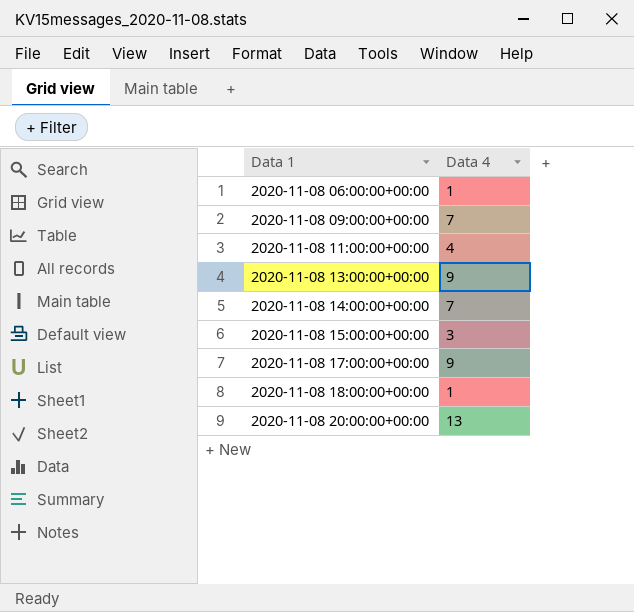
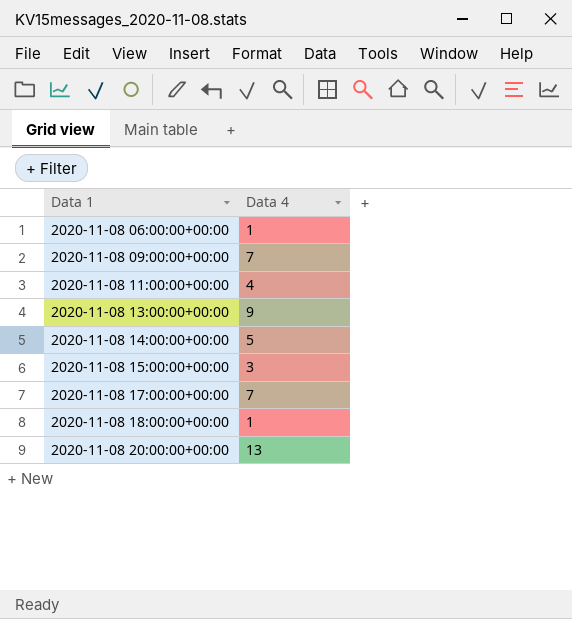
2020-11-08 14:00:00+00:00 | Data 4: 7 -> 5
2020-11-08 17:00:00+00:00 | Data 4: 9 -> 7

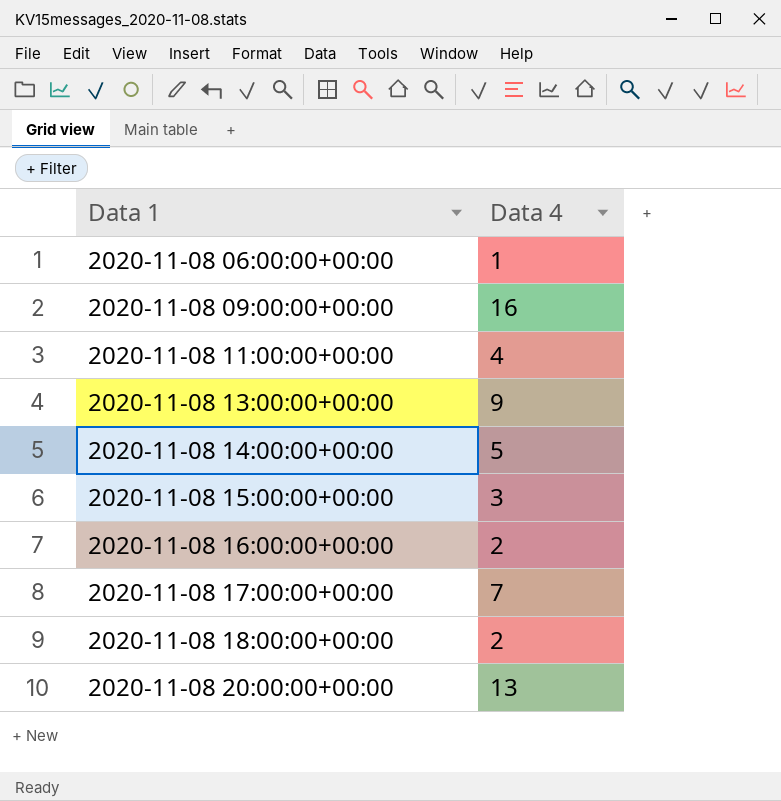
2020-11-08 09:00:00+00:00 | Data 4: 7 -> 16
row 2020-11-08 16:00:00+00:00: none -> 2
2020-11-08 18:00:00+00:00 | Data 4: 1 -> 2

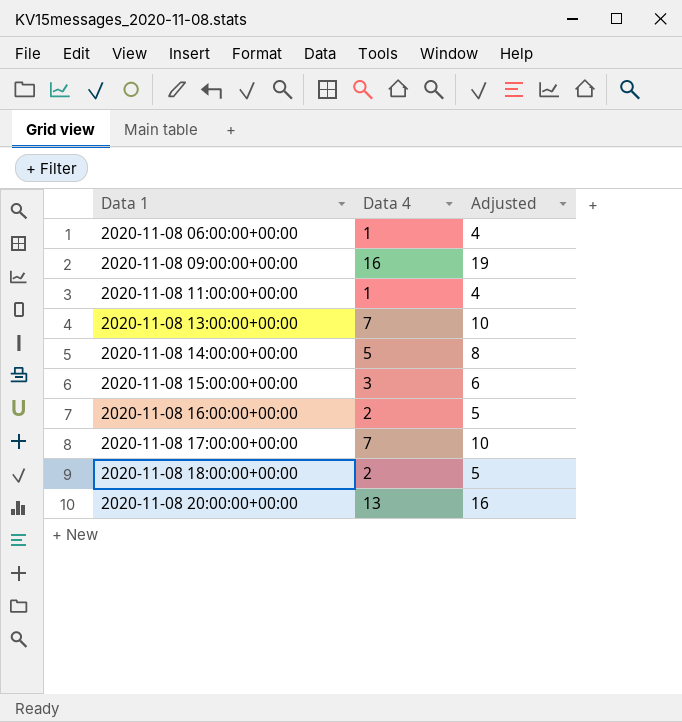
column Adjusted | formula: none -> [Data 4] + 3
2020-11-08 11:00:00+00:00 | Data 4: 4 -> 1
2020-11-08 13:00:00+00:00 | Data 4: 9 -> 7

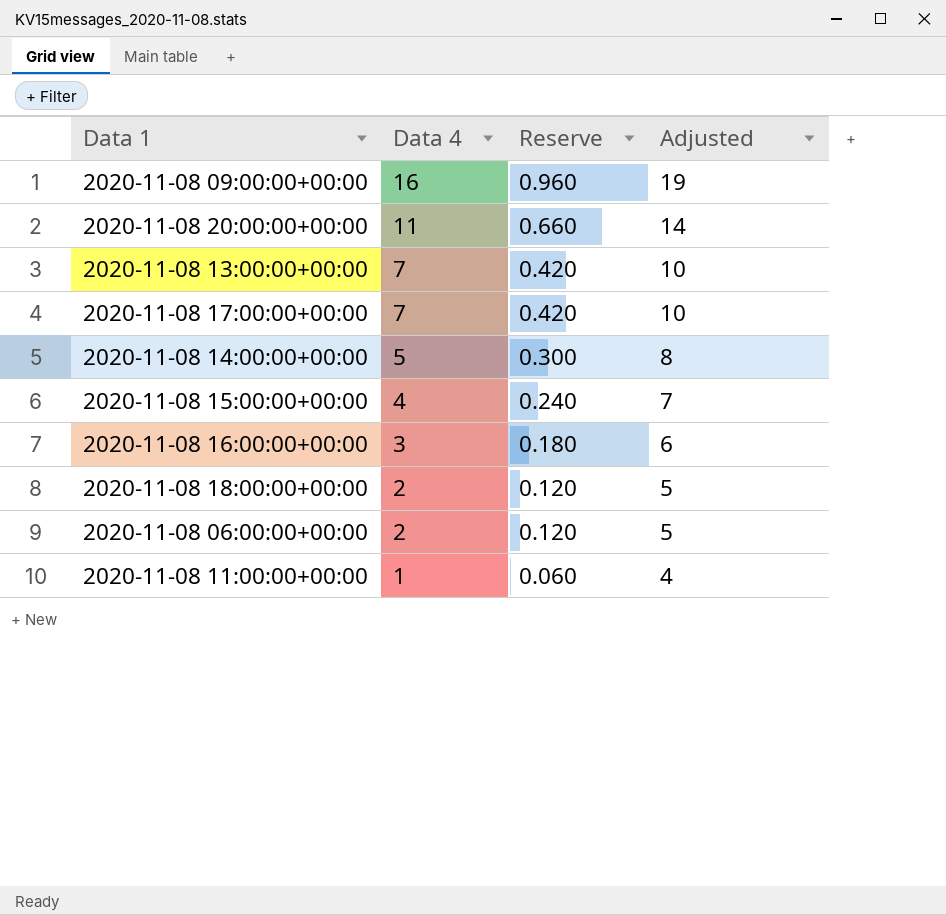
row order: Data 1 ascending -> Data 4 descending
column Reserve | formula: none -> [Data 4] * 0.06
2020-11-08 20:00:00+00:00 | Data 4: 13 -> 11
2020-11-08 20:00:00+00:00 | Adjusted: 16 -> 14
2020-11-08 15:00:00+00:00 | Data 4: 3 -> 4
2020-11-08 15:00:00+00:00 | Adjusted: 6 -> 7
2020-11-08 16:00:00+00:00 | Data 4: 2 -> 3
2020-11-08 16:00:00+00:00 | Adjusted: 5 -> 6
2020-11-08 06:00:00+00:00 | Data 4: 1 -> 2
2020-11-08 06:00:00+00:00 | Adjusted: 4 -> 5

